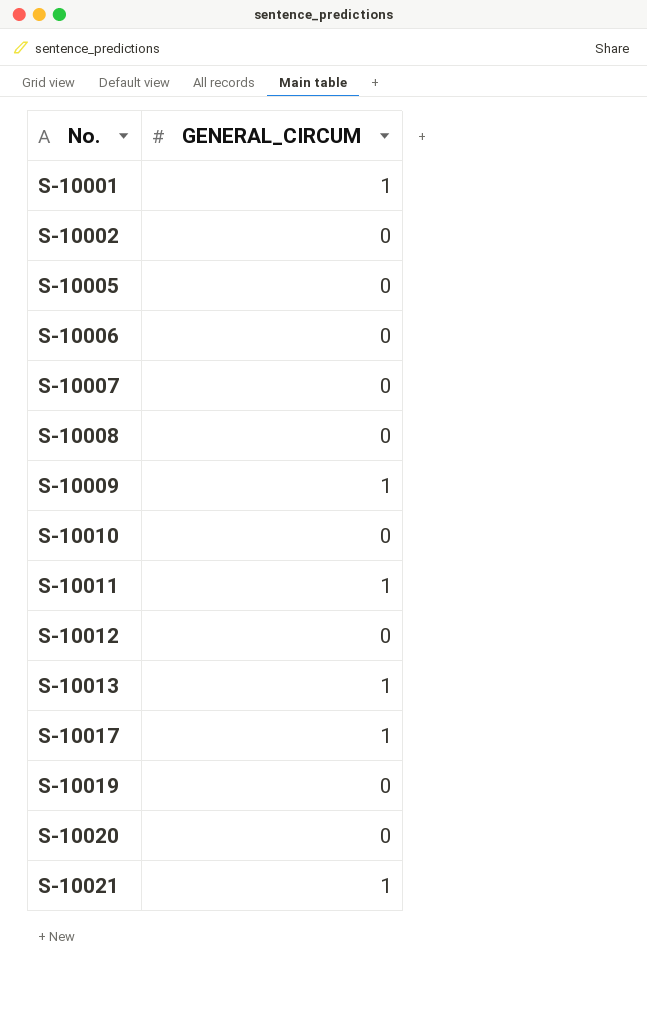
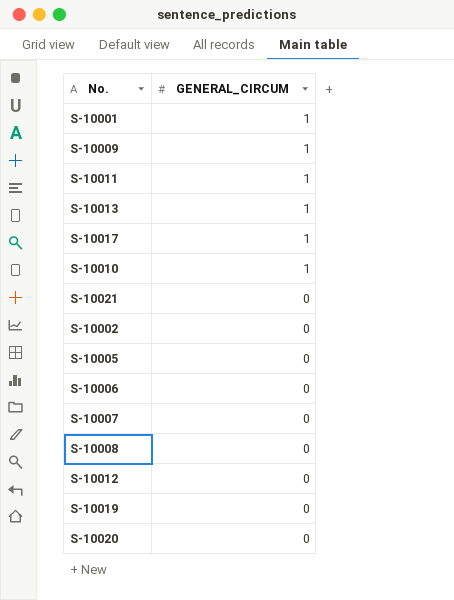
row order: No. ascending -> GENERAL_CIRCUM descending
S-10010 | GENERAL_CIRCUM: 0 -> 1
S-10021 | GENERAL_CIRCUM: 1 -> 0

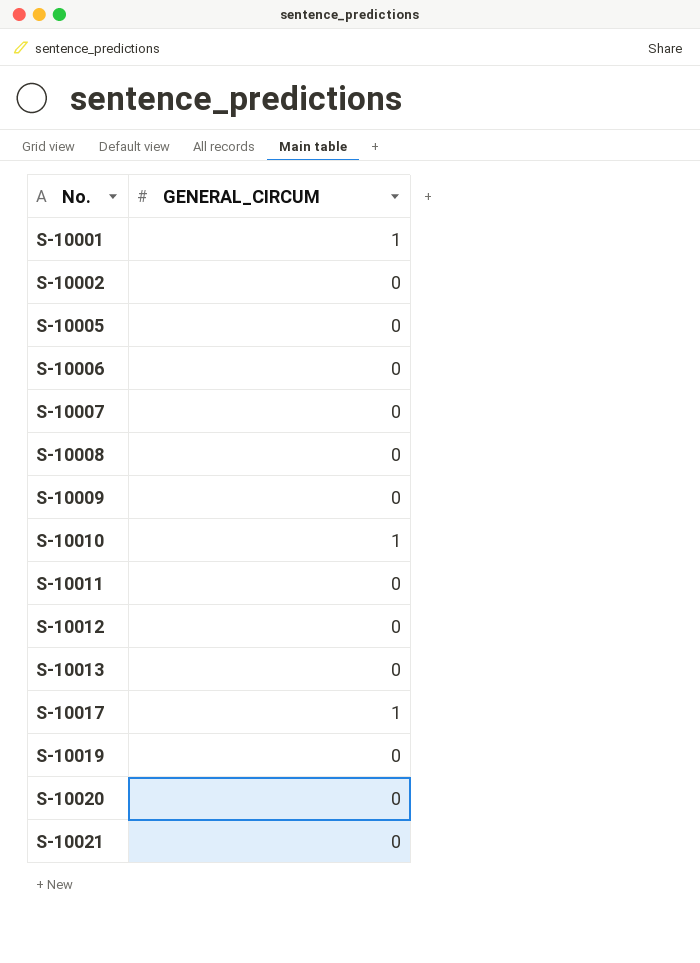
row order: GENERAL_CIRCUM descending -> No. ascending
S-10009 | GENERAL_CIRCUM: 1 -> 0
S-10011 | GENERAL_CIRCUM: 1 -> 0
S-10013 | GENERAL_CIRCUM: 1 -> 0

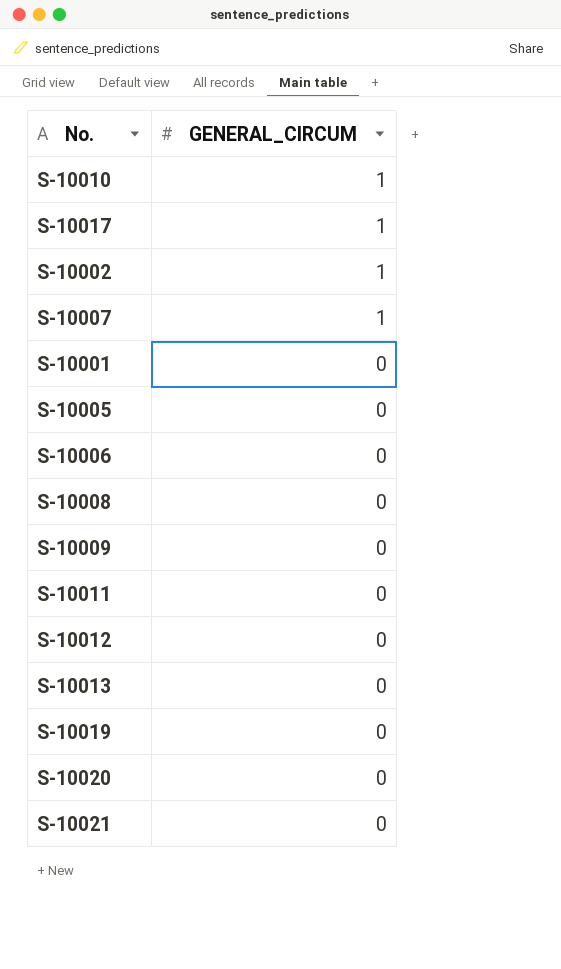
row order: No. ascending -> GENERAL_CIRCUM descending
S-10002 | GENERAL_CIRCUM: 0 -> 1
S-10007 | GENERAL_CIRCUM: 0 -> 1
S-10001 | GENERAL_CIRCUM: 1 -> 0

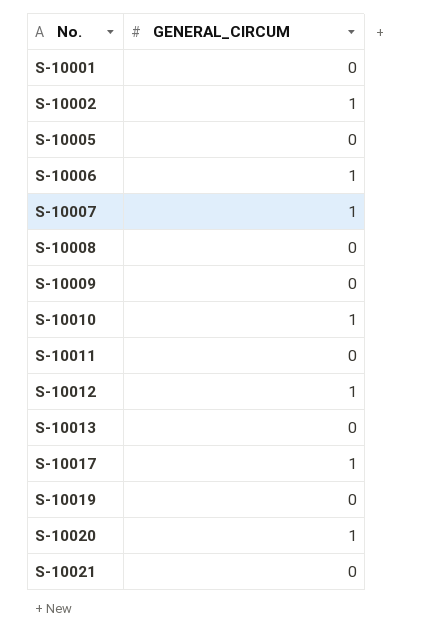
row order: GENERAL_CIRCUM descending -> No. ascending
S-10006 | GENERAL_CIRCUM: 0 -> 1
S-10012 | GENERAL_CIRCUM: 0 -> 1
S-10020 | GENERAL_CIRCUM: 0 -> 1

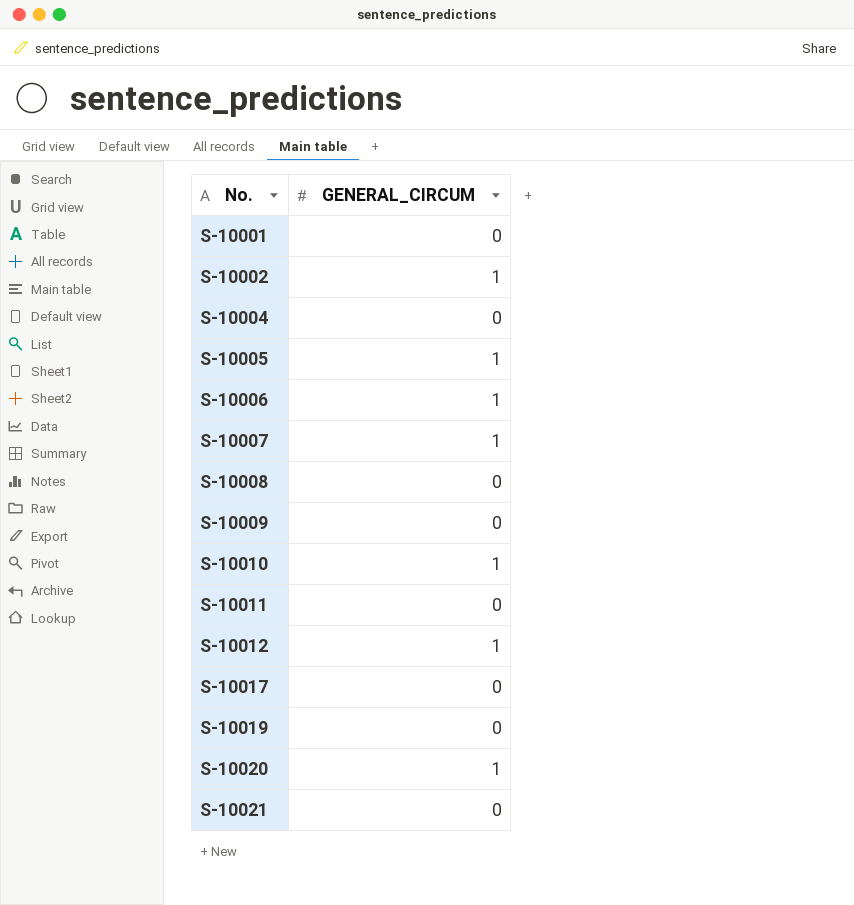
row S-10013: 0 -> none
row S-10004: none -> 0
S-10005 | GENERAL_CIRCUM: 0 -> 1
S-10017 | GENERAL_CIRCUM: 1 -> 0

